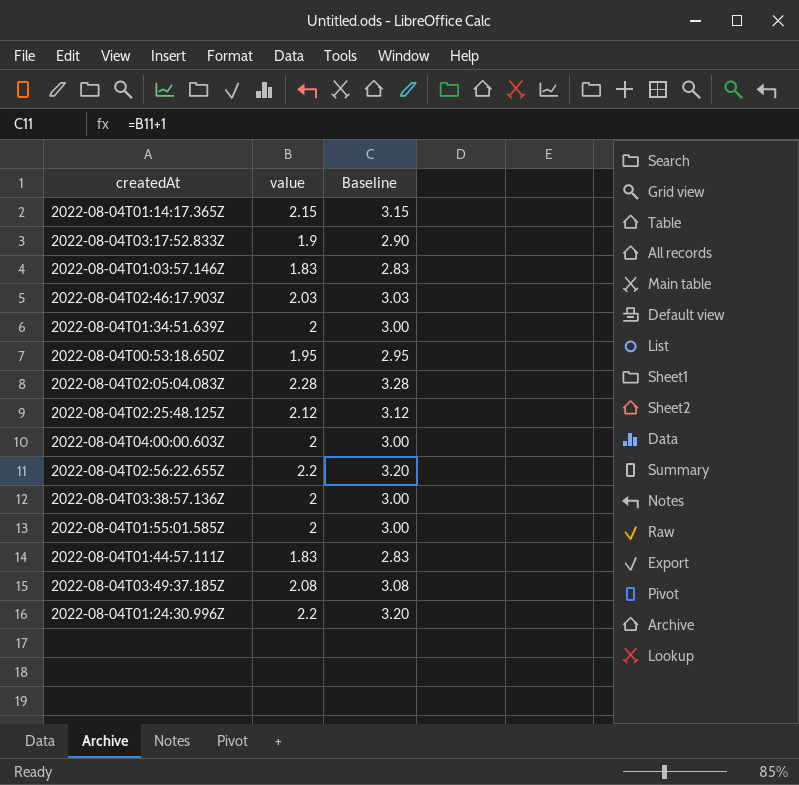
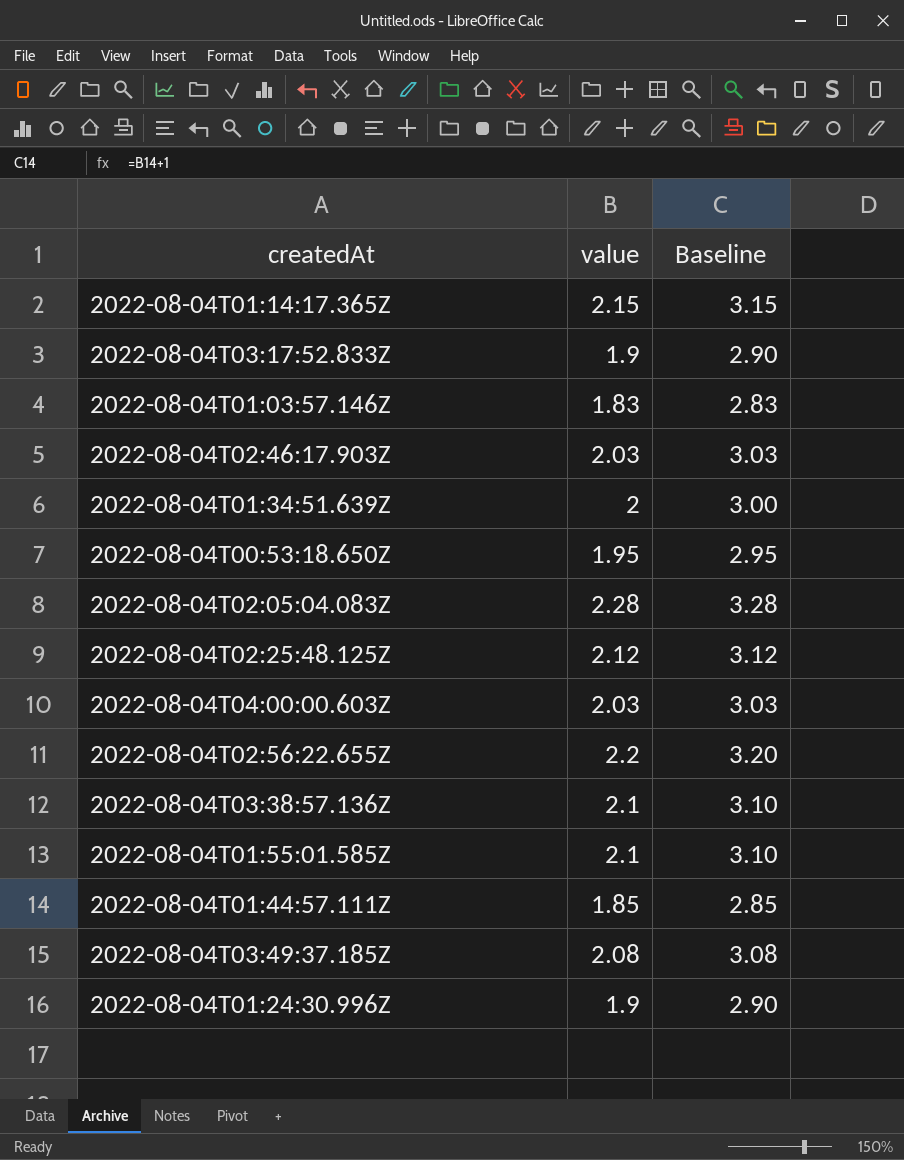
2022-08-04T04:00:00.603Z | value: 2 -> 2.03
2022-08-04T04:00:00.603Z | Baseline: 3.00 -> 3.03
2022-08-04T03:38:57.136Z | value: 2 -> 2.1
2022-08-04T03:38:57.136Z | Baseline: 3.00 -> 3.10
2022-08-04T01:55:01.585Z | value: 2 -> 2.1
2022-08-04T01:55:01.585Z | Baseline: 3.00 -> 3.10
2022-08-04T01:44:57.111Z | value: 1.83 -> 1.85
2022-08-04T01:44:57.111Z | Baseline: 2.83 -> 2.85
2022-08-04T01:24:30.996Z | value: 2.2 -> 1.9
2022-08-04T01:24:30.996Z | Baseline: 3.20 -> 2.90

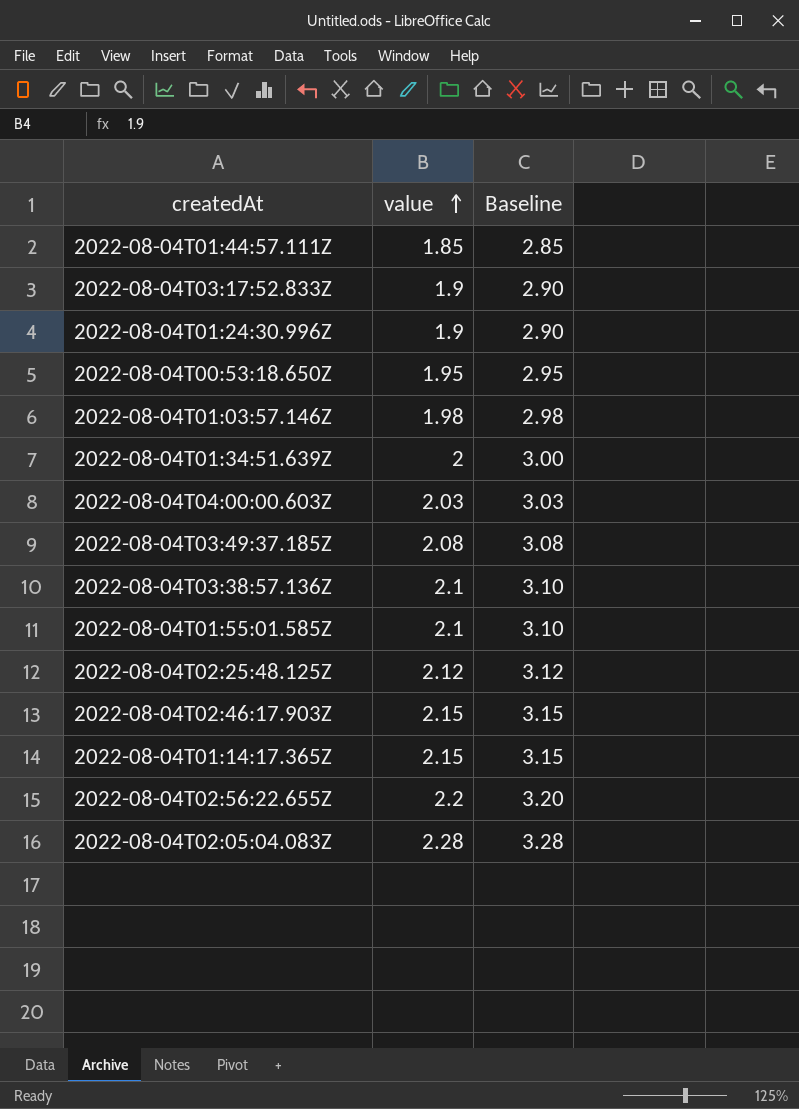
row order: none -> value ascending
2022-08-04T01:03:57.146Z | value: 1.83 -> 1.98
2022-08-04T01:03:57.146Z | Baseline: 2.83 -> 2.98
2022-08-04T02:46:17.903Z | value: 2.03 -> 2.15
2022-08-04T02:46:17.903Z | Baseline: 3.03 -> 3.15

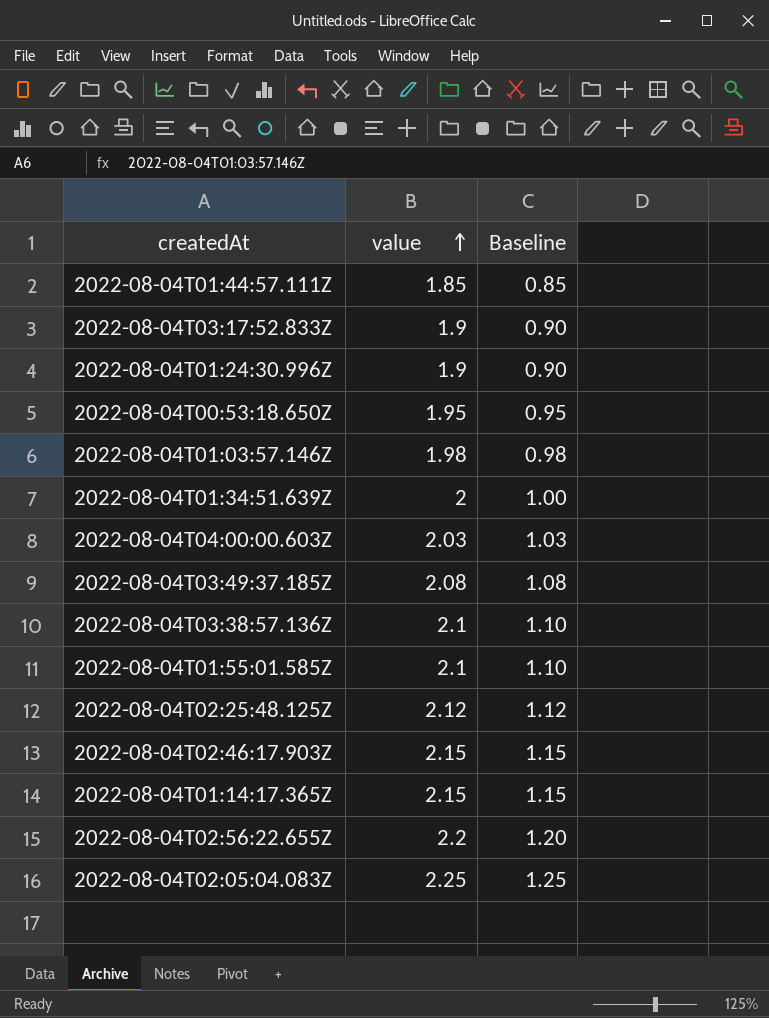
column Baseline | formula: [value] + 1 -> [value] - 1
2022-08-04T02:05:04.083Z | value: 2.28 -> 2.25

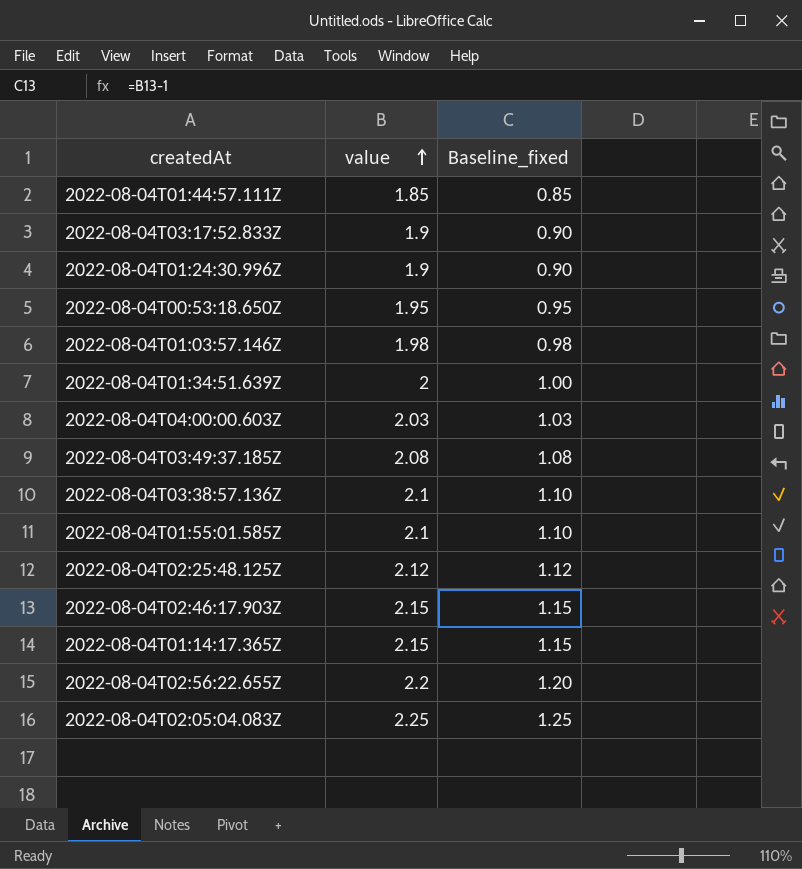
column name: Baseline -> Baseline_fixed

